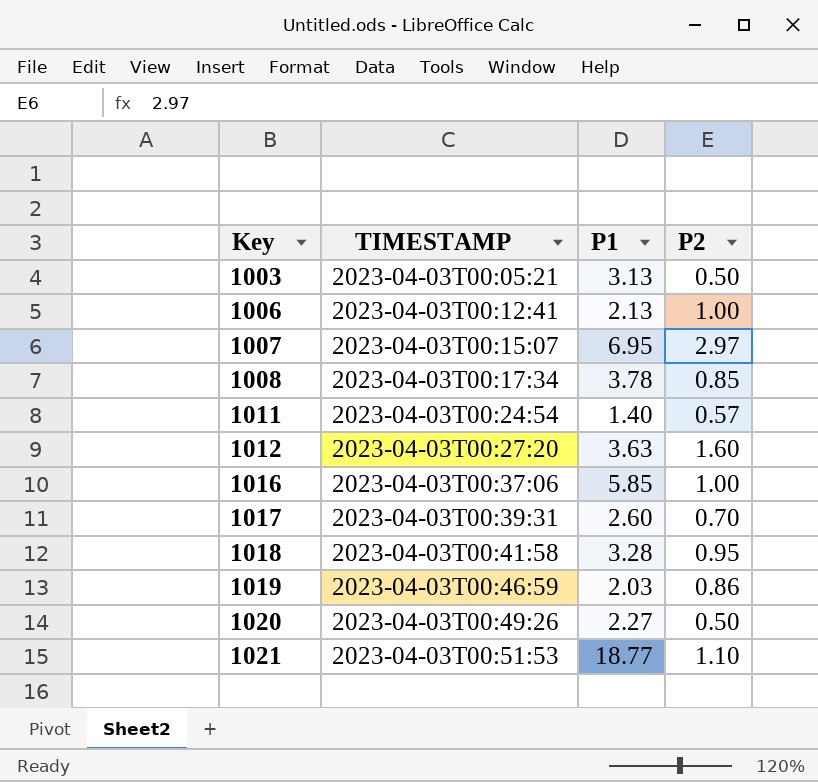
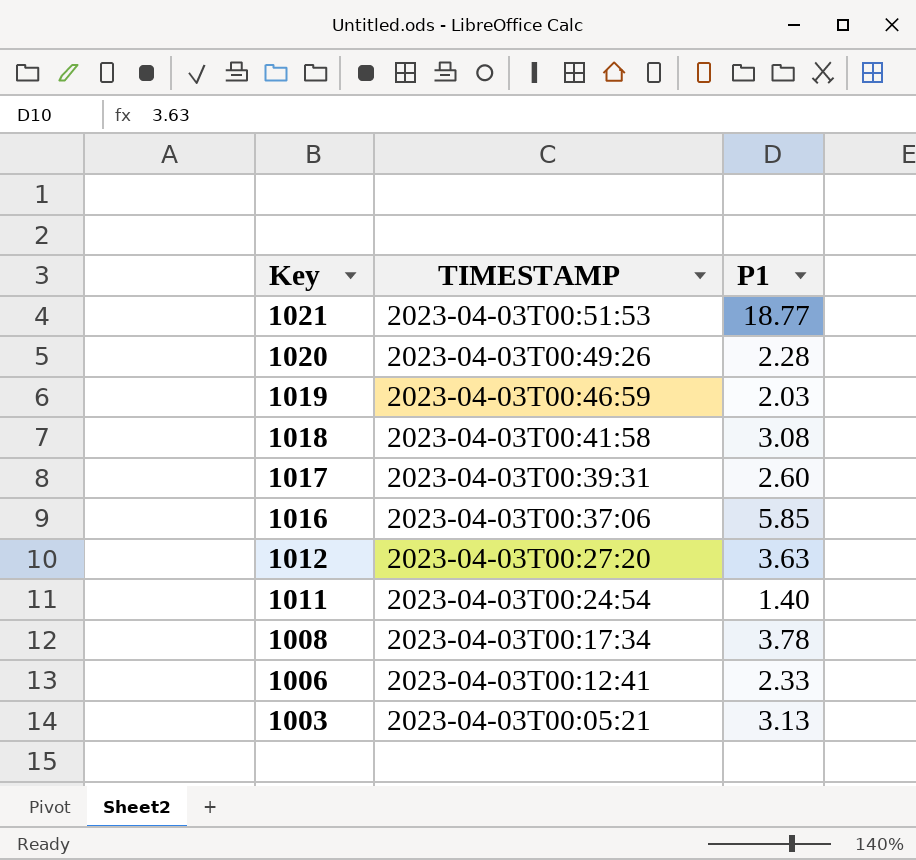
row order: Key ascending -> Key descending
column P2 | position: 4 -> none
row 1007: 2023-04-03T00:15:07 | 6.95 | 2.97 -> none
1020 | P1: 2.27 -> 2.28
1018 | P1: 3.28 -> 3.08
1006 | P1: 2.13 -> 2.33

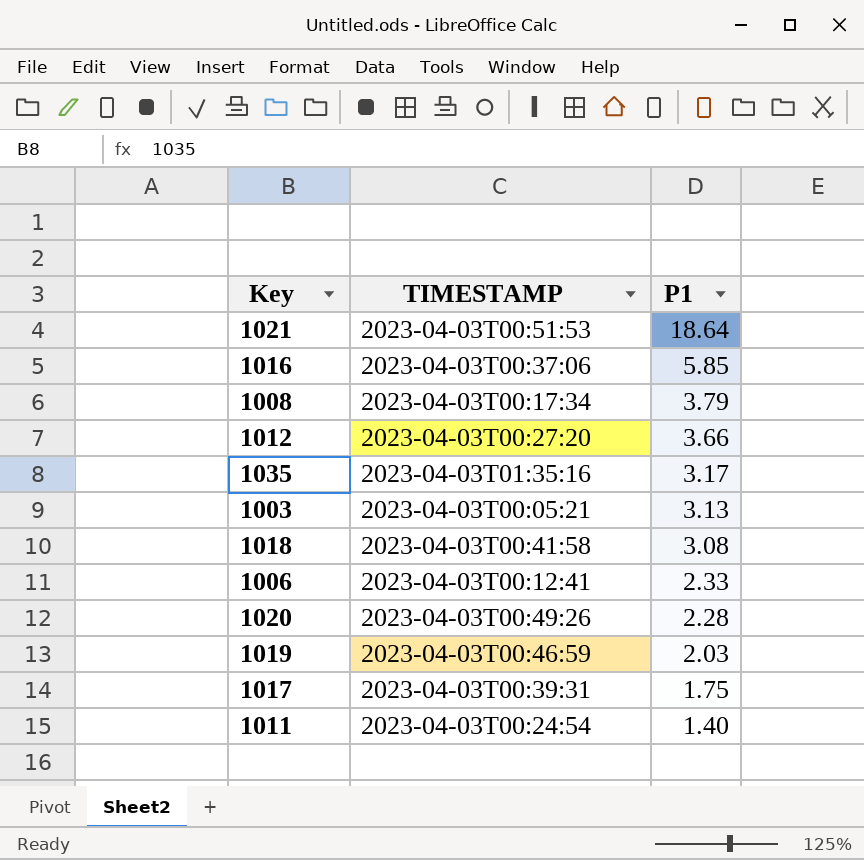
row order: Key descending -> P1 descending
1021 | P1: 18.77 -> 18.64
1008 | P1: 3.78 -> 3.79
1012 | P1: 3.63 -> 3.66
row 1035: none -> 2023-04-03T01:35:16 | 3.17
1017 | P1: 2.60 -> 1.75

